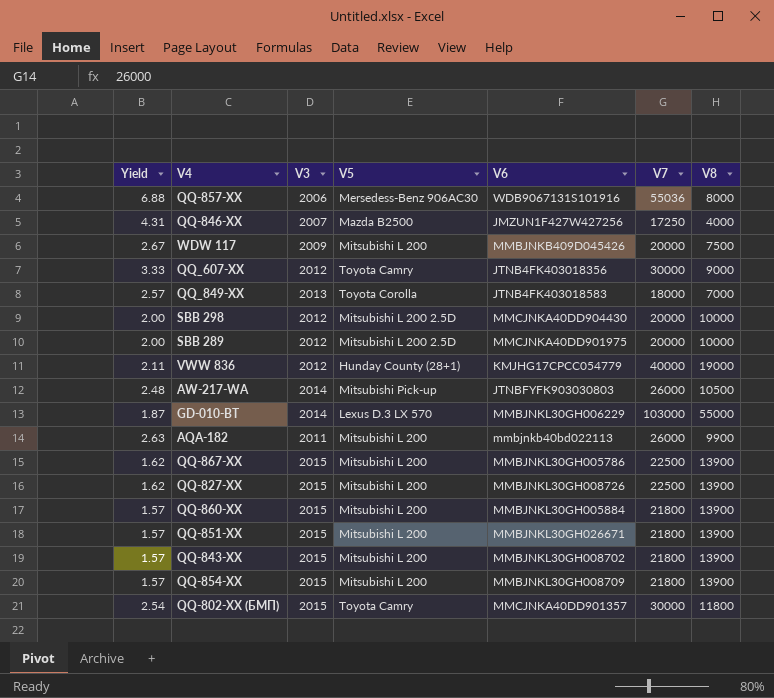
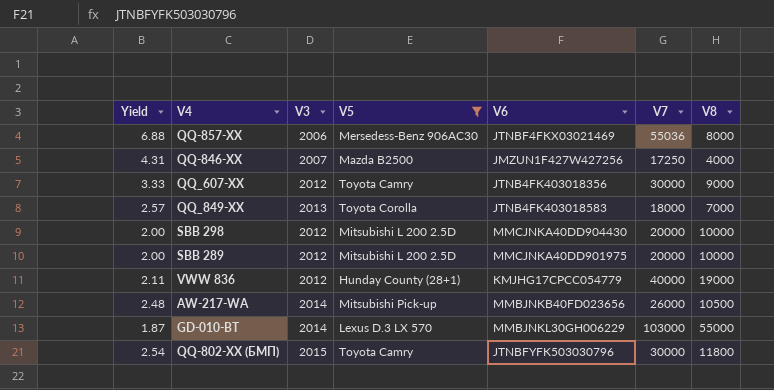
filter: none -> V5 != Mitsubishi L 200
QQ-857-XX | V6: WDB9067131S101916 -> JTNBF4FKX03021469
AW-217-WA | V6: JTNBFYFK903030803 -> MMBJNKB40FD023656
QQ-802-XX (БМП) | V6: MMCJNKA40DD901357 -> JTNBFYFK503030796

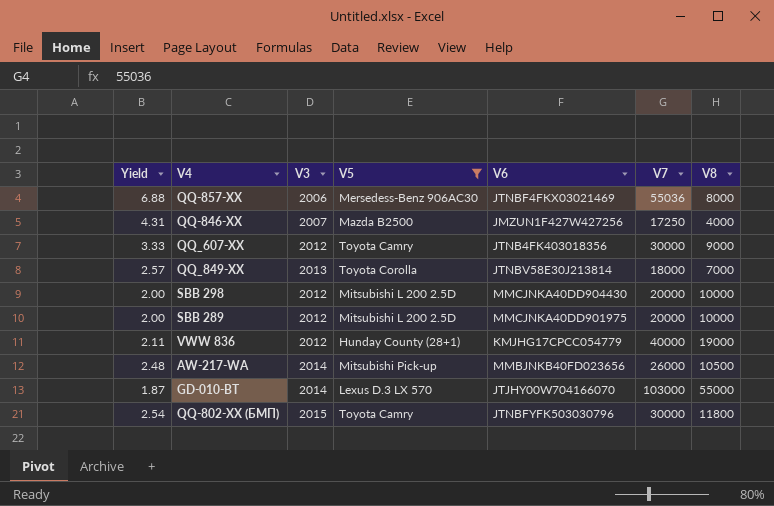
QQ_849-XX | V6: JTNB4FK403018583 -> JTNBV58E30J213814
GD-010-BT | V6: MMBJNKL30GH006229 -> JTJHY00W704166070

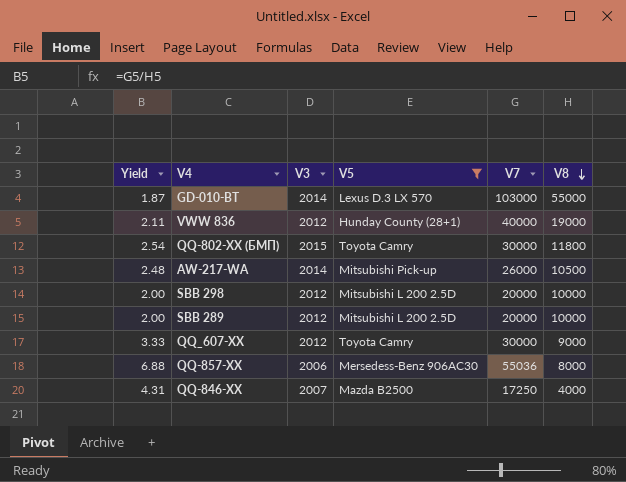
row order: none -> V8 descending
column V6 | position: 5 -> none
row QQ_849-XX: 2.57 | 2013 | Toyota Corolla | JTNBV58E30J213814 | 18000 | 7000 -> none

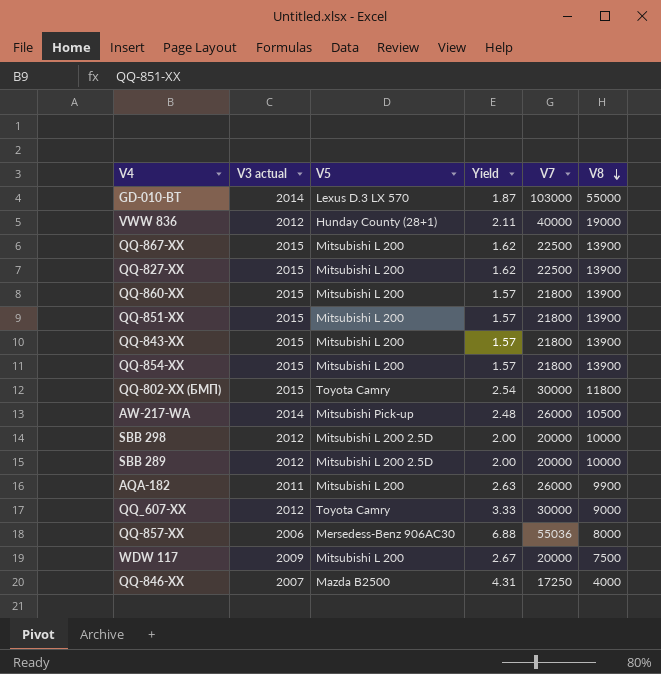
filter: V5 != Mitsubishi L 200 -> none
column name: V3 -> V3 actual
column Yield | position: 1 -> 4

